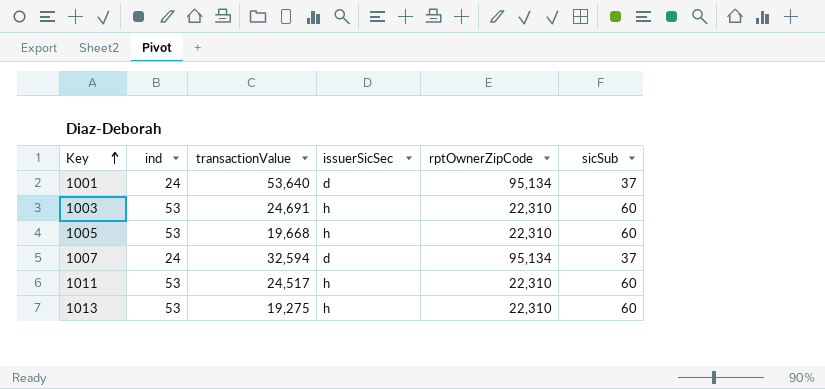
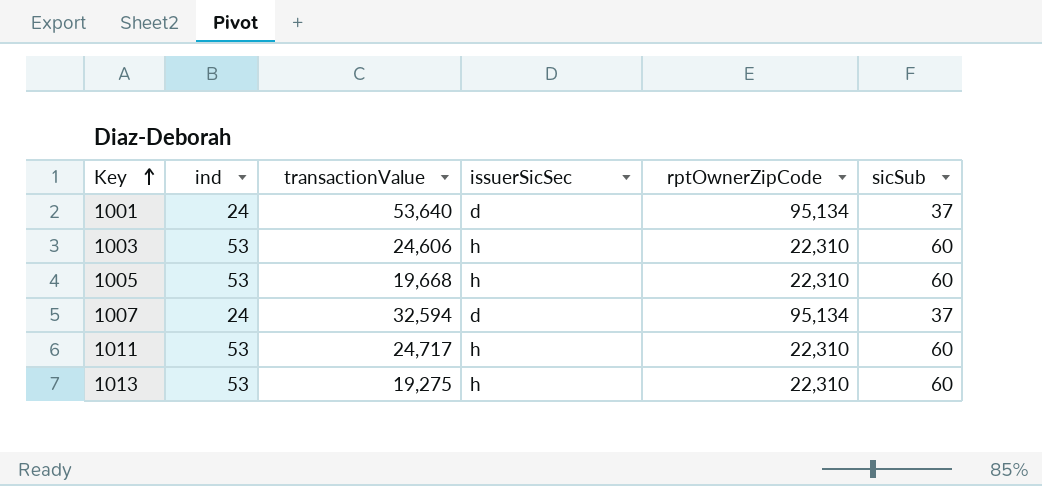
1003 | transactionValue: 24,691 -> 24,606
1011 | transactionValue: 24,517 -> 24,717

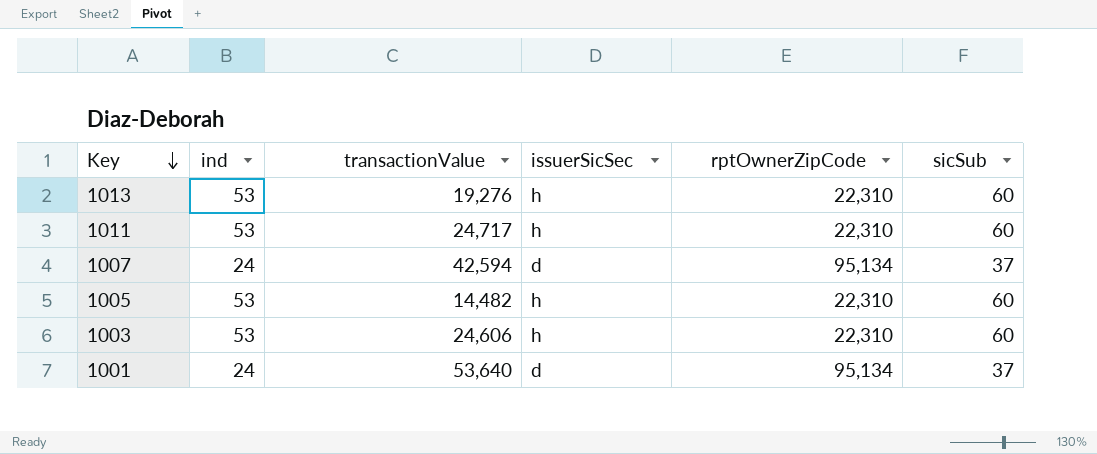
row order: Key ascending -> Key descending
1013 | transactionValue: 19,275 -> 19,276
1007 | transactionValue: 32,594 -> 42,594
1005 | transactionValue: 19,668 -> 14,482

